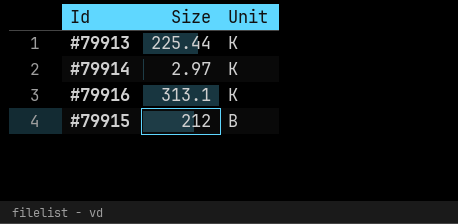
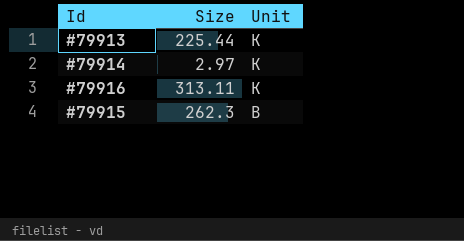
#79916 | Size: 313.1 -> 313.11
#79915 | Size: 212 -> 262.3

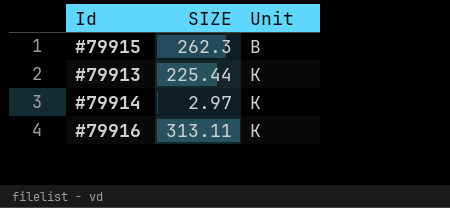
row order: Unit descending -> Unit ascending
column name: Size -> SIZE

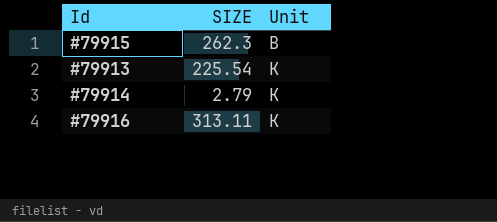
#79913 | SIZE: 225.44 -> 225.54
#79914 | SIZE: 2.97 -> 2.79

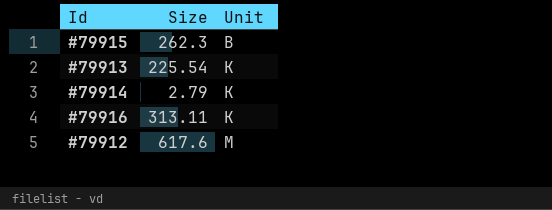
column name: SIZE -> Size
row #79912: none -> 617.6 | M

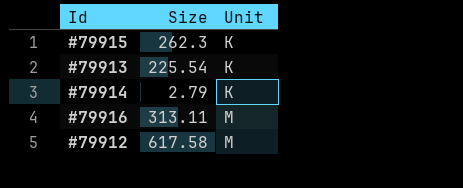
#79915 | Unit: B -> K
#79916 | Unit: K -> M
#79912 | Size: 617.6 -> 617.58

